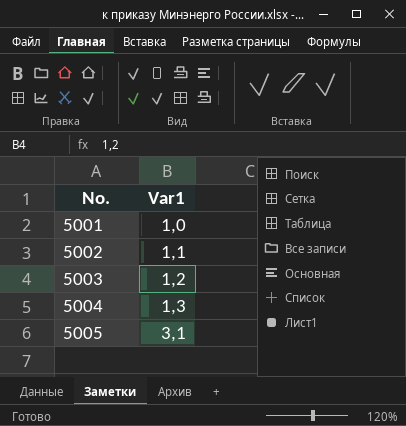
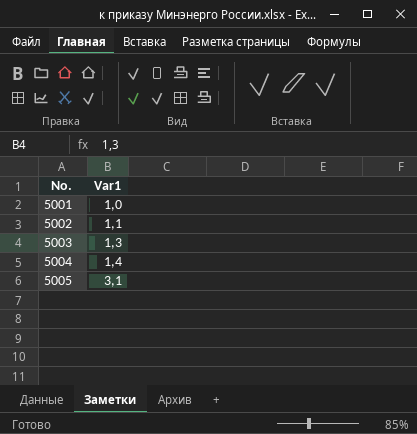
5003 | Var1: 1,2 -> 1,3
5004 | Var1: 1,3 -> 1,4

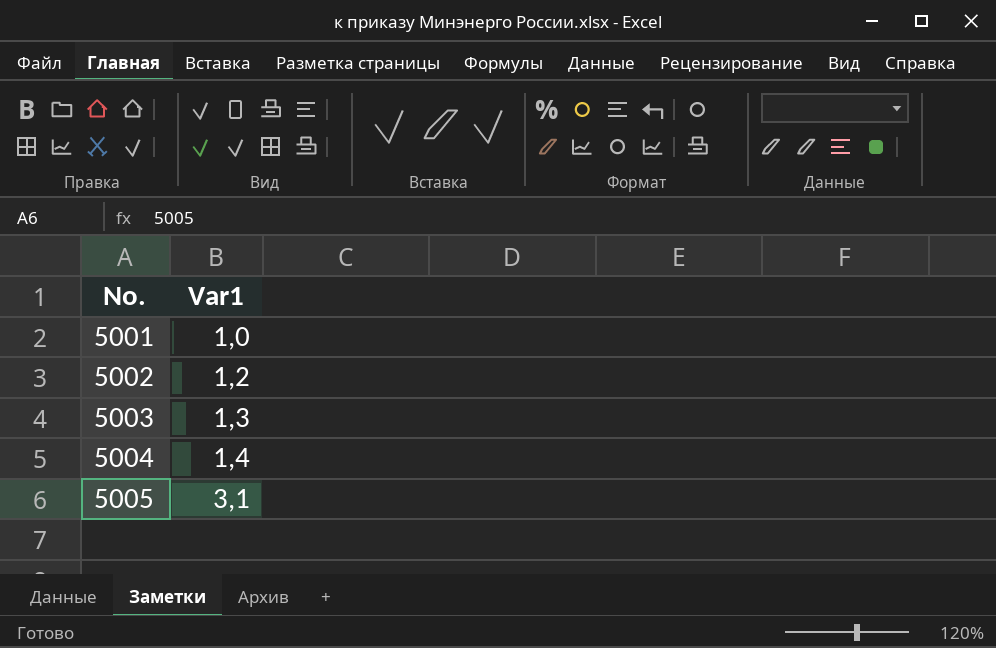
5002 | Var1: 1,1 -> 1,2

